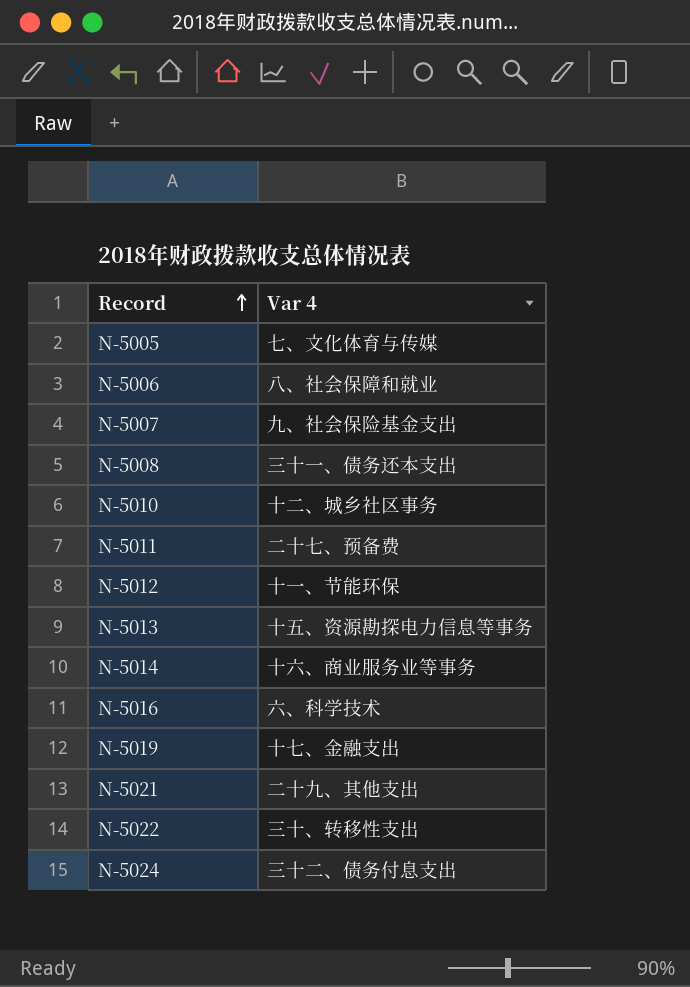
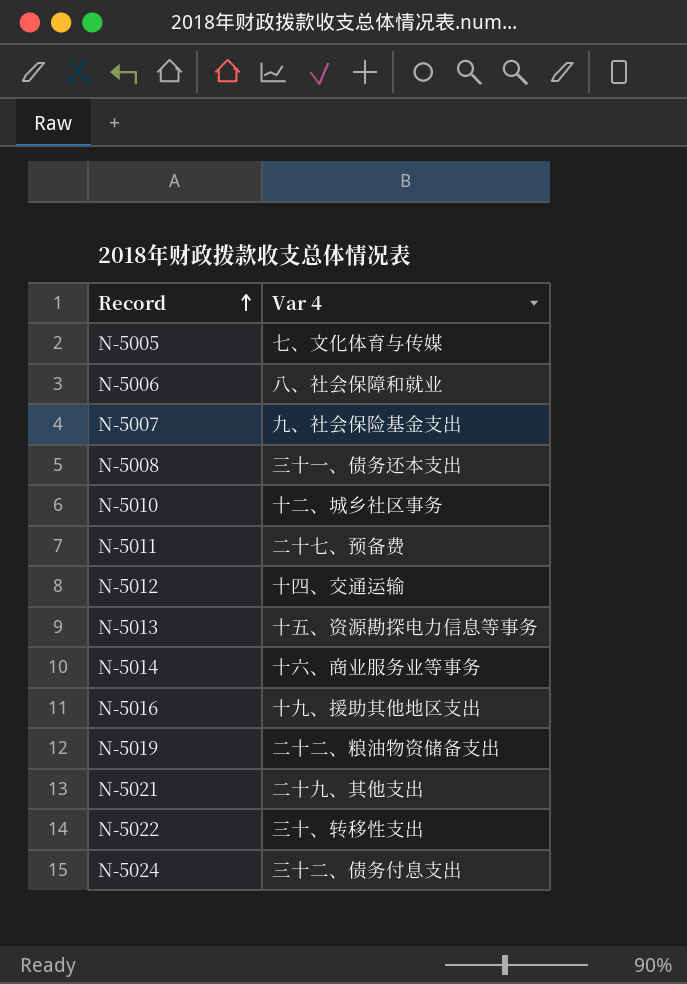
N-5012 | Var 4: 十一、节能环保 -> 十四、交通运输
N-5016 | Var 4: 六、科学技术 -> 十九、援助其他地区支出
N-5019 | Var 4: 十七、金融支出 -> 二十二、粮油物资储备支出

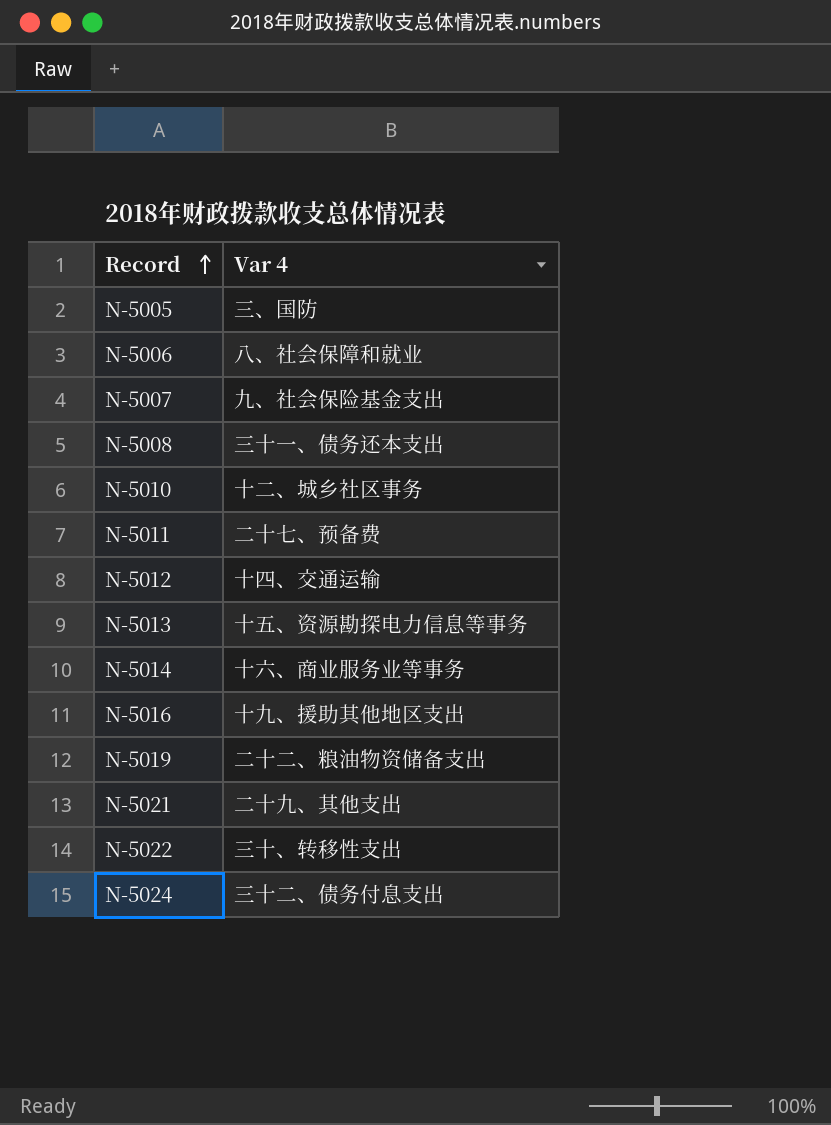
N-5005 | Var 4: 七、文化体育与传媒 -> 三、国防

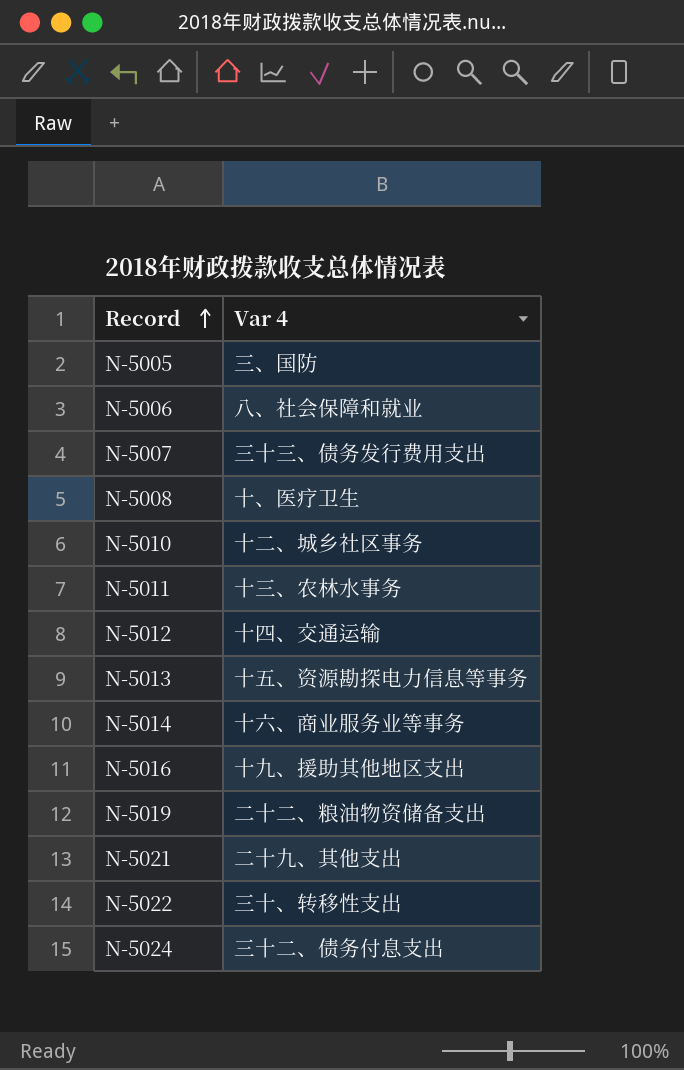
N-5007 | Var 4: 九、社会保险基金支出 -> 三十三、债务发行费用支出
N-5008 | Var 4: 三十一、债务还本支出 -> 十、医疗卫生
N-5011 | Var 4: 二十七、预备费 -> 十三、农林水事务

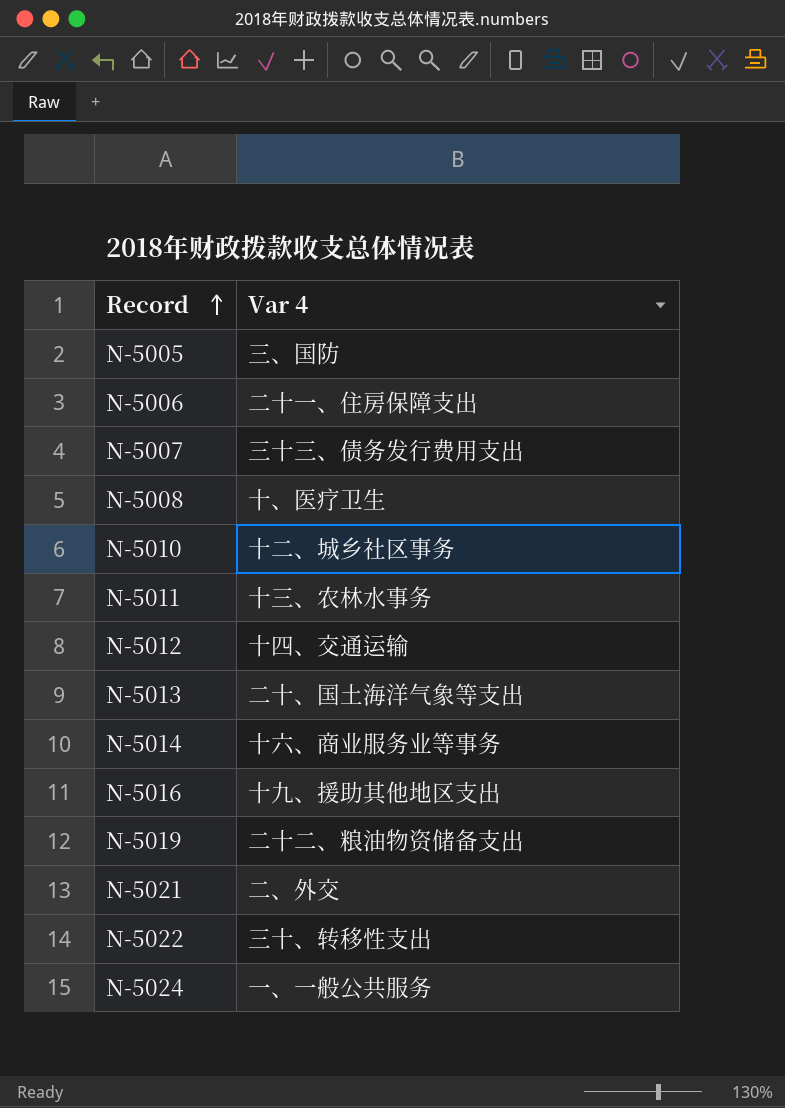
N-5006 | Var 4: 八、社会保障和就业 -> 二十一、住房保障支出
N-5013 | Var 4: 十五、资源勘探电力信息等事务 -> 二十、国土海洋气象等支出
N-5021 | Var 4: 二十九、其他支出 -> 二、外交
N-5024 | Var 4: 三十二、债务付息支出 -> 一、一般公共服务

